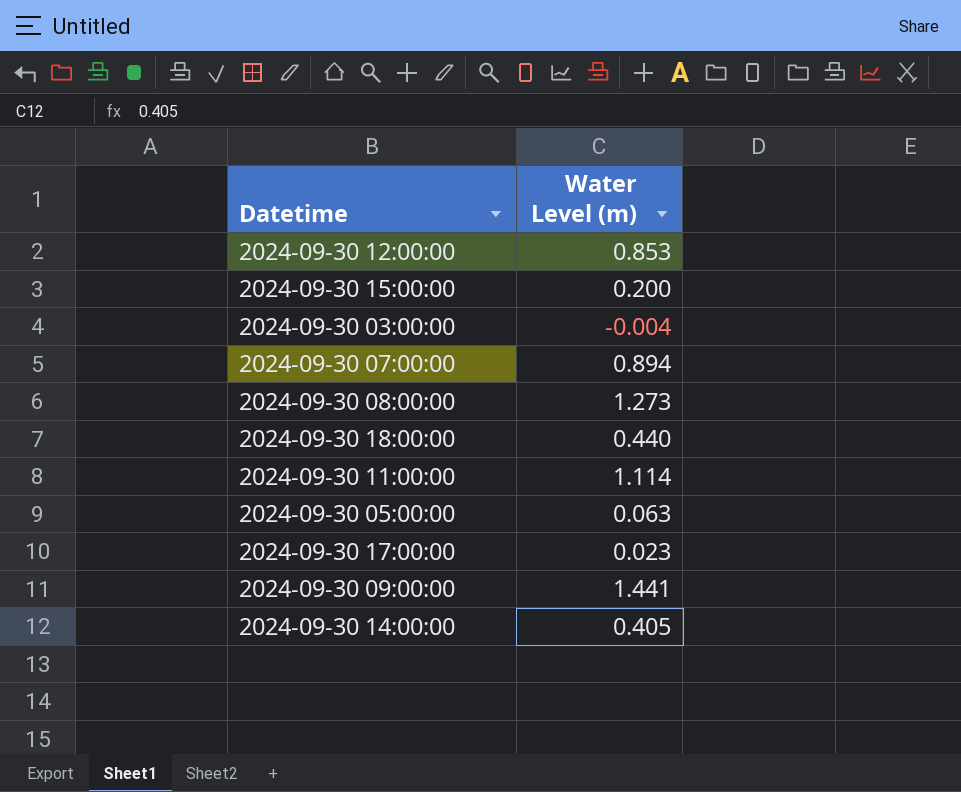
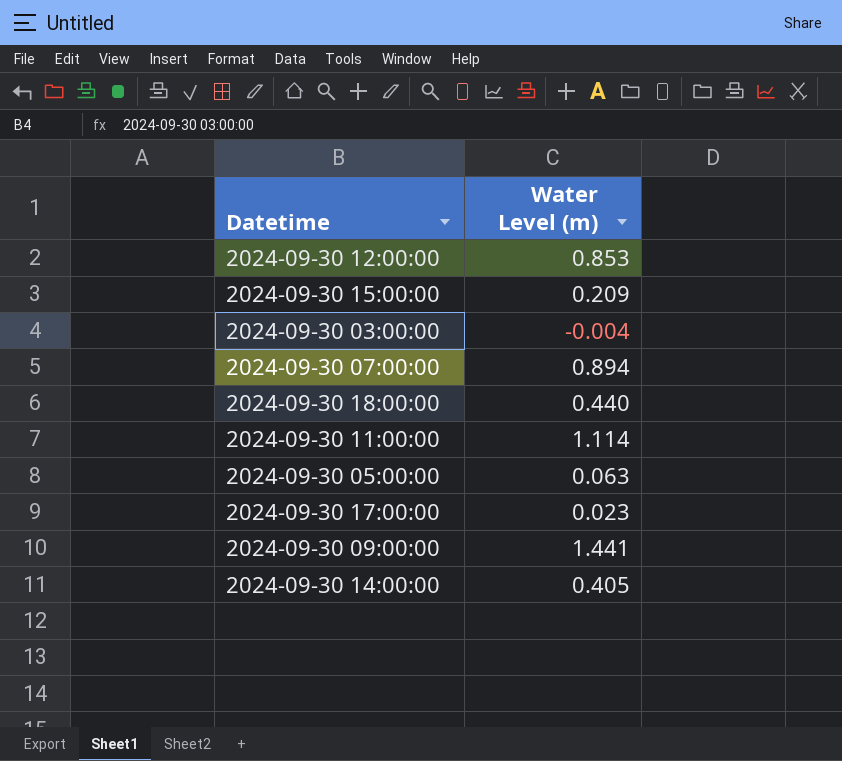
row 2024-09-30 08:00:00: 1.273 -> none
2024-09-30 15:00:00 | Water Level (m): 0.200 -> 0.209

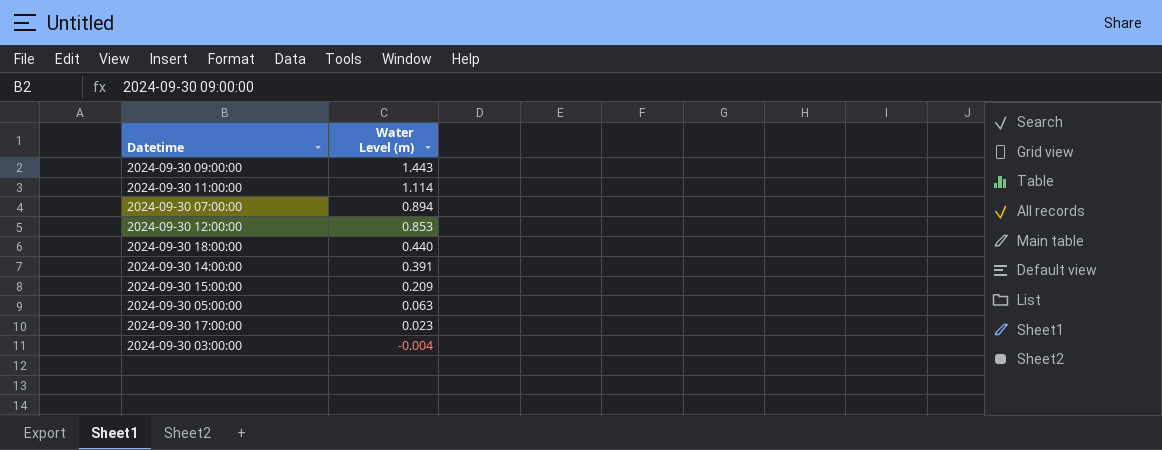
row order: none -> Water Level (m) descending
2024-09-30 09:00:00 | Water Level (m): 1.441 -> 1.443
2024-09-30 14:00:00 | Water Level (m): 0.405 -> 0.391

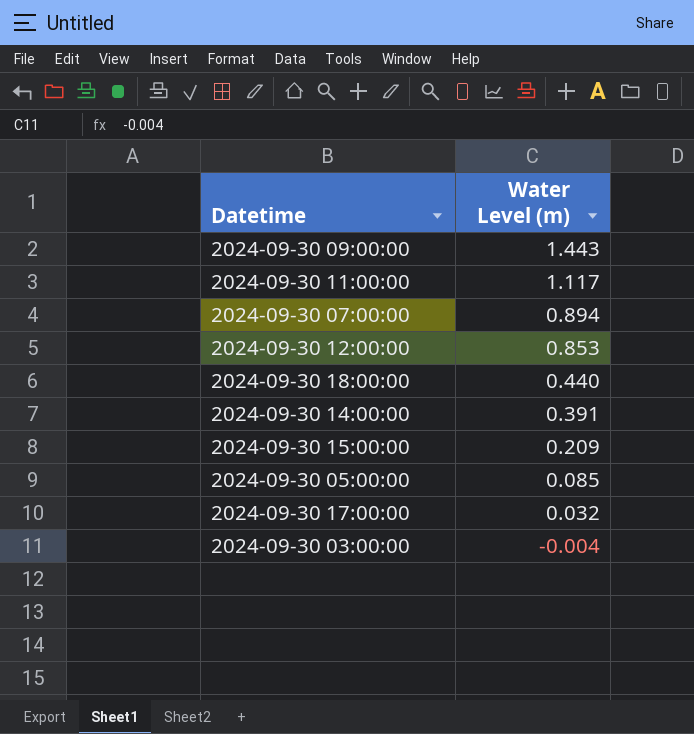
2024-09-30 11:00:00 | Water Level (m): 1.114 -> 1.117
2024-09-30 05:00:00 | Water Level (m): 0.063 -> 0.085
2024-09-30 17:00:00 | Water Level (m): 0.023 -> 0.032

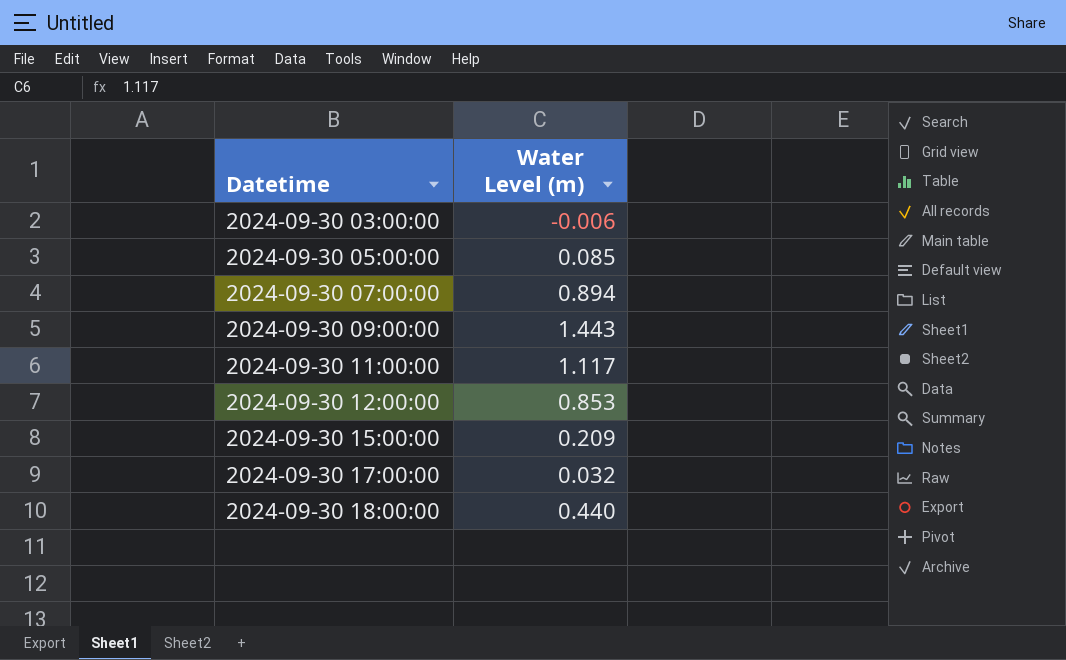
row order: Water Level (m) descending -> Datetime ascending
row 2024-09-30 14:00:00: 0.391 -> none
2024-09-30 03:00:00 | Water Level (m): -0.004 -> -0.006

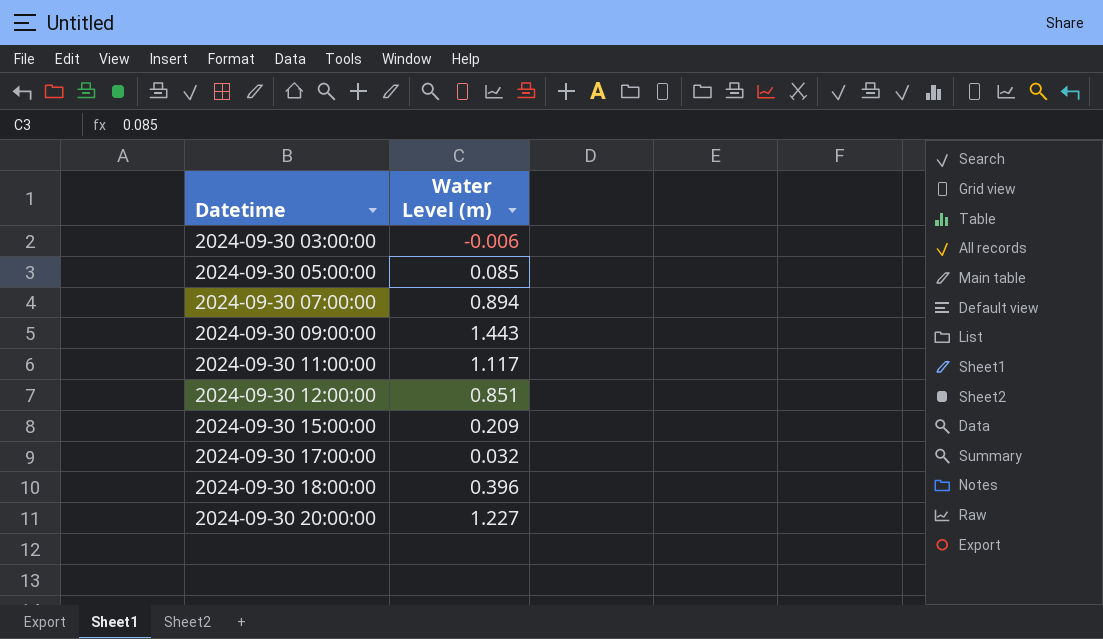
2024-09-30 12:00:00 | Water Level (m): 0.853 -> 0.851
2024-09-30 18:00:00 | Water Level (m): 0.440 -> 0.396
row 2024-09-30 20:00:00: none -> 1.227

